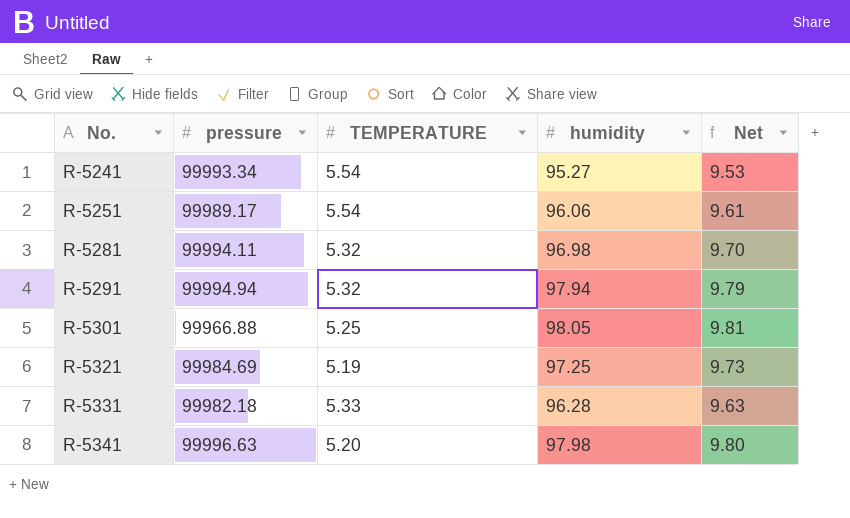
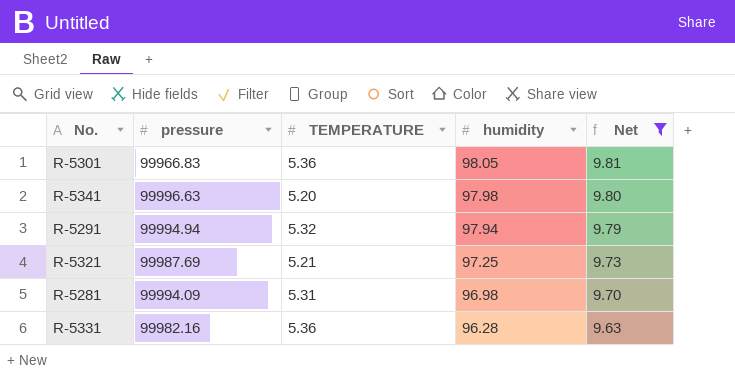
filter: none -> Net >= 9.63
row order: No. ascending -> humidity descending
R-5301 | pressure: 99966.88 -> 99966.83
R-5301 | TEMPERATURE: 5.25 -> 5.36
R-5321 | pressure: 99984.69 -> 99987.69
R-5321 | TEMPERATURE: 5.19 -> 5.21
R-5281 | pressure: 99994.11 -> 99994.09
R-5281 | TEMPERATURE: 5.32 -> 5.31
R-5331 | pressure: 99982.18 -> 99982.16
R-5331 | TEMPERATURE: 5.33 -> 5.36

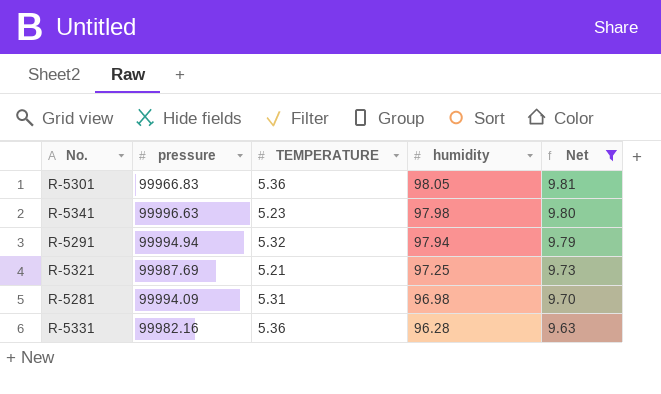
R-5341 | TEMPERATURE: 5.20 -> 5.23

